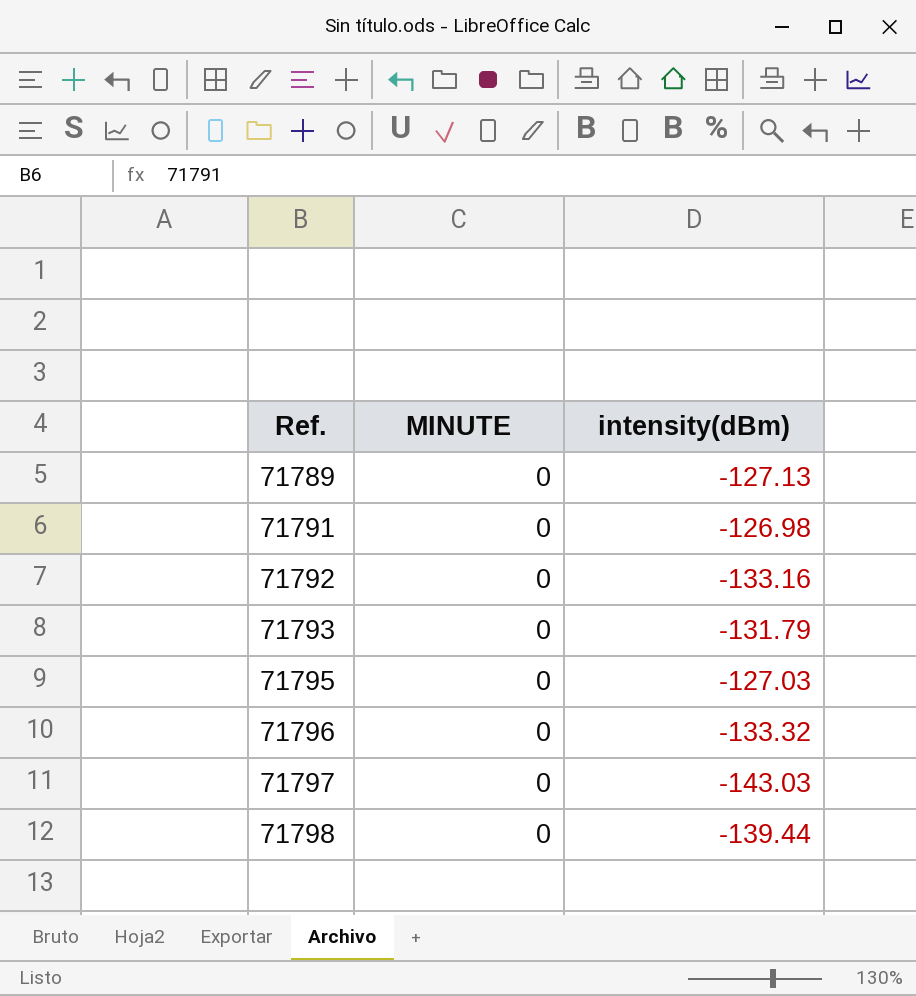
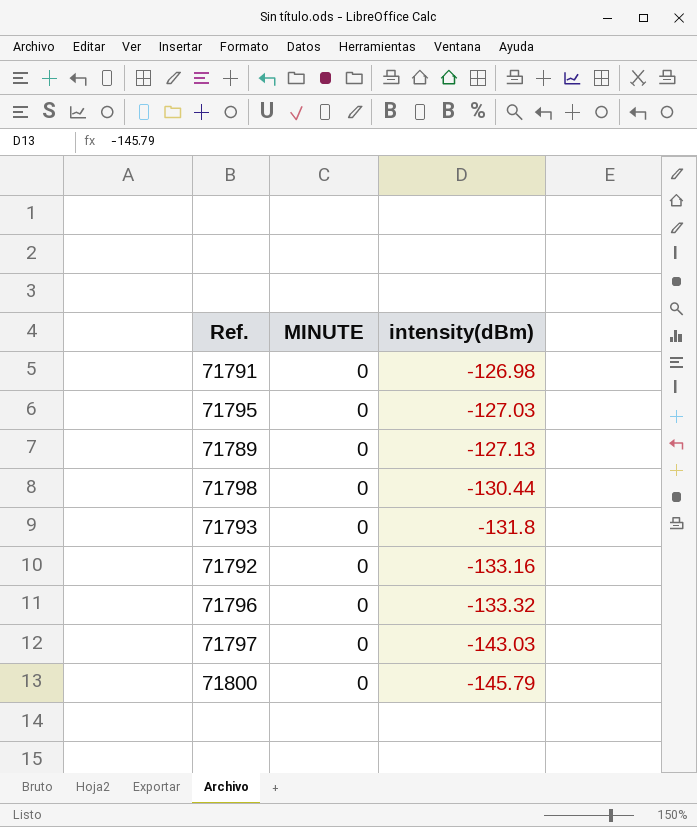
row order: Ref. ascending -> intensity(dBm) descending
71798 | intensity(dBm): -139.44 -> -130.44
71793 | intensity(dBm): -131.79 -> -131.8
row 71800: none -> 0 | -145.79

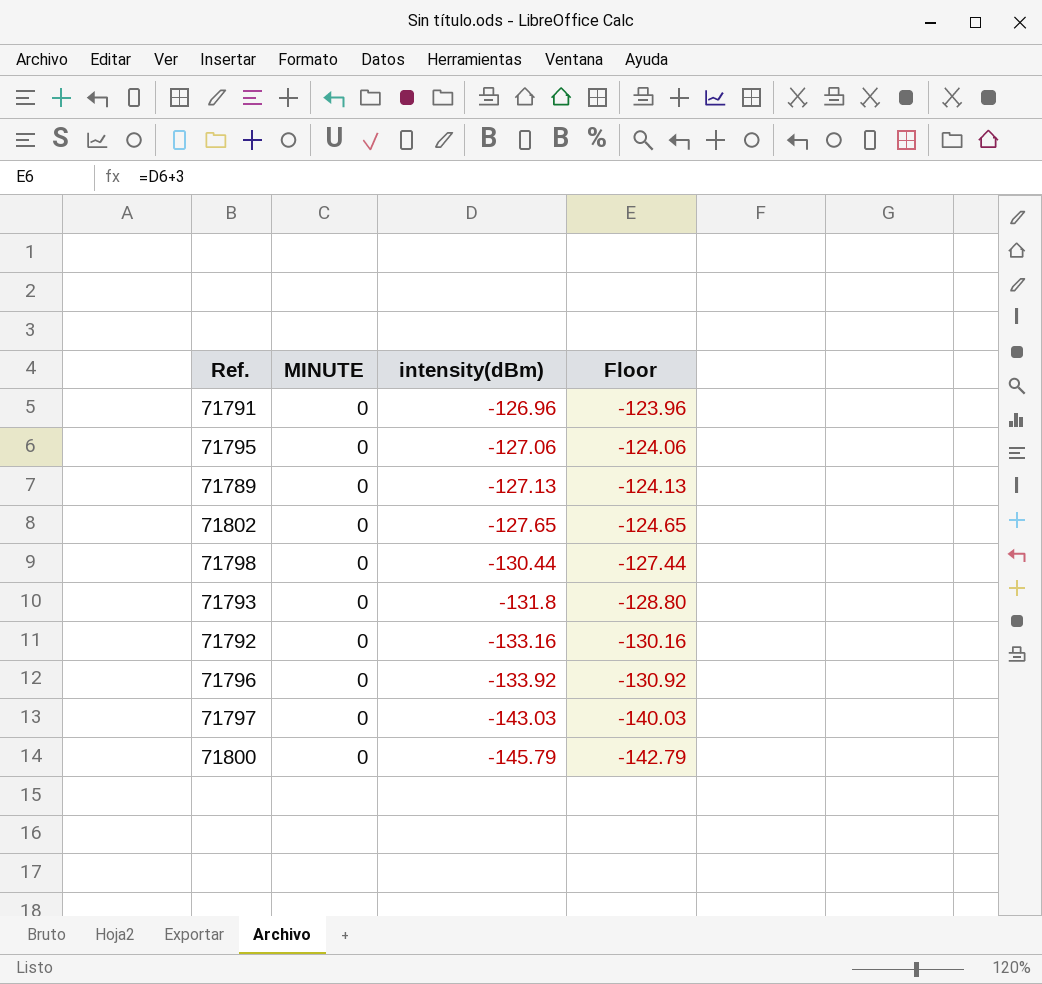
column Floor | formula: none -> [intensity(dBm)] + 3
71791 | intensity(dBm): -126.98 -> -126.96
71795 | intensity(dBm): -127.03 -> -127.06
row 71802: none -> 0 | -127.65 | -124.65
71796 | intensity(dBm): -133.32 -> -133.92

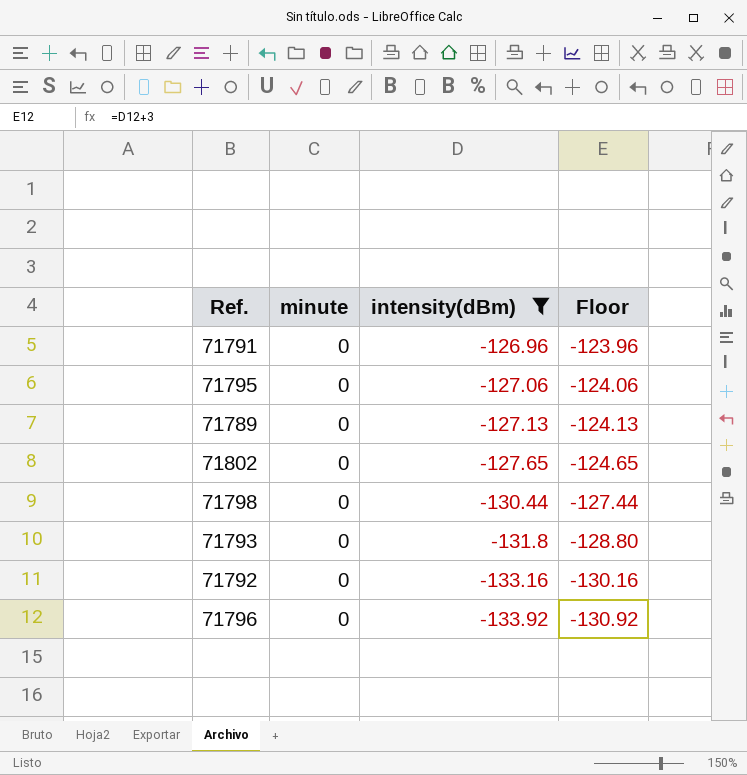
filter: none -> intensity(dBm) >= -133.92
column name: MINUTE -> minute

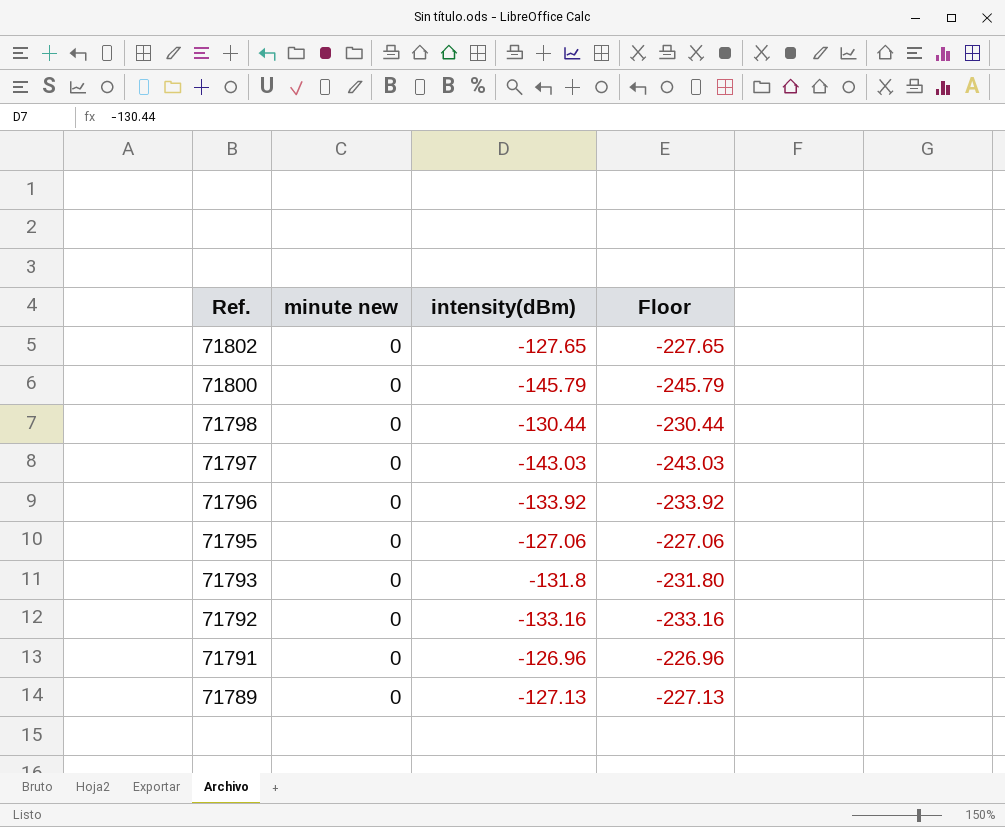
filter: intensity(dBm) >= -133.92 -> none
row order: intensity(dBm) descending -> Ref. descending
column name: minute -> minute new
column Floor | formula: [intensity(dBm)] + 3 -> [intensity(dBm)] - 100

